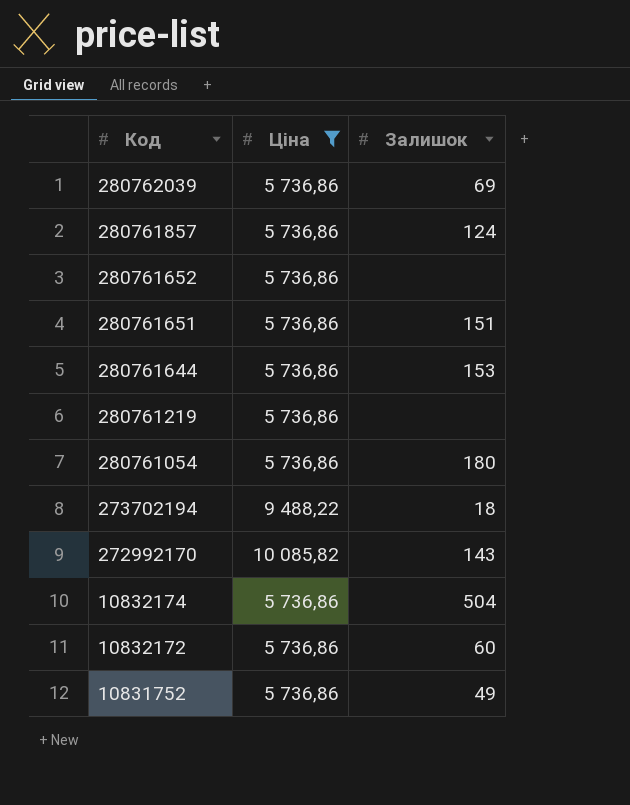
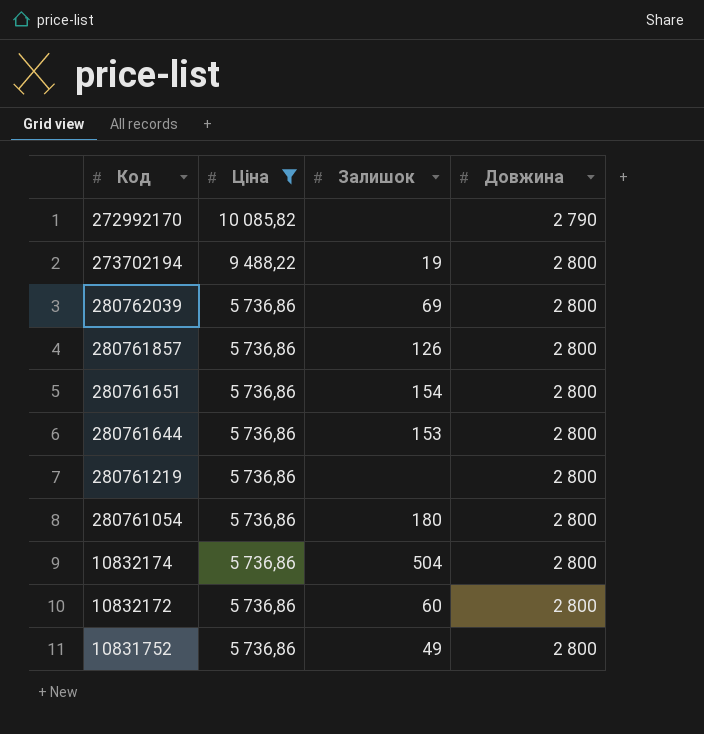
row order: Код descending -> Ціна descending
column Довжина | position: none -> 4
row 280761652: 5 736,86 | none -> none
272992170 | Залишок: 143 -> none
273702194 | Залишок: 18 -> 19
280761857 | Залишок: 124 -> 126
280761651 | Залишок: 151 -> 154

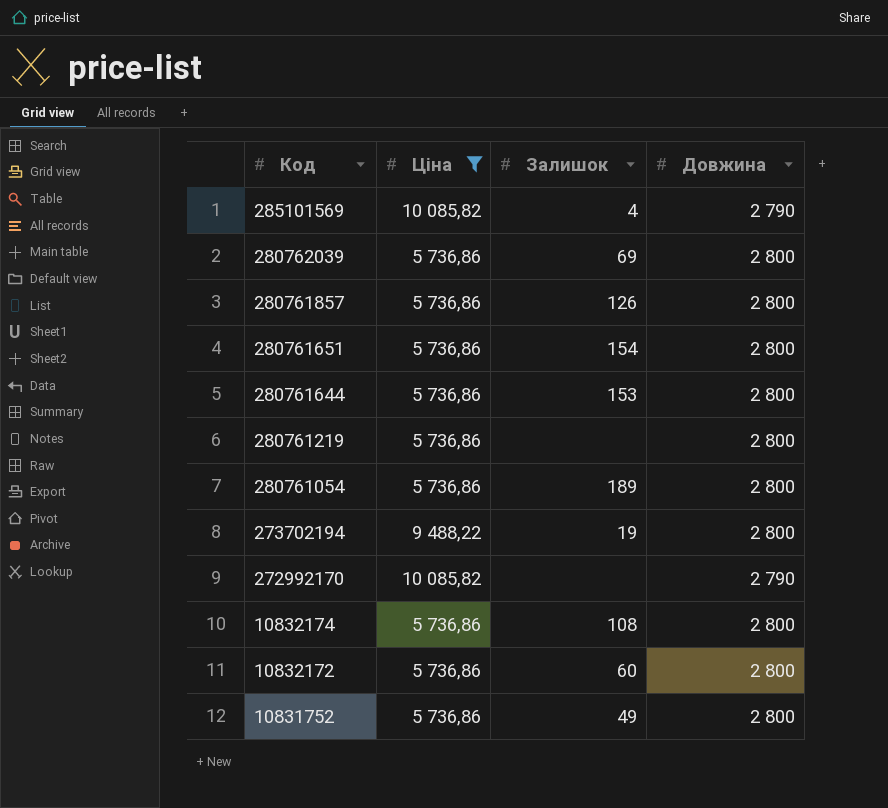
row order: Ціна descending -> Код descending
row 285101569: none -> 10 085,82 | 4 | 2 790
280761054 | Залишок: 180 -> 189
10832174 | Залишок: 504 -> 108

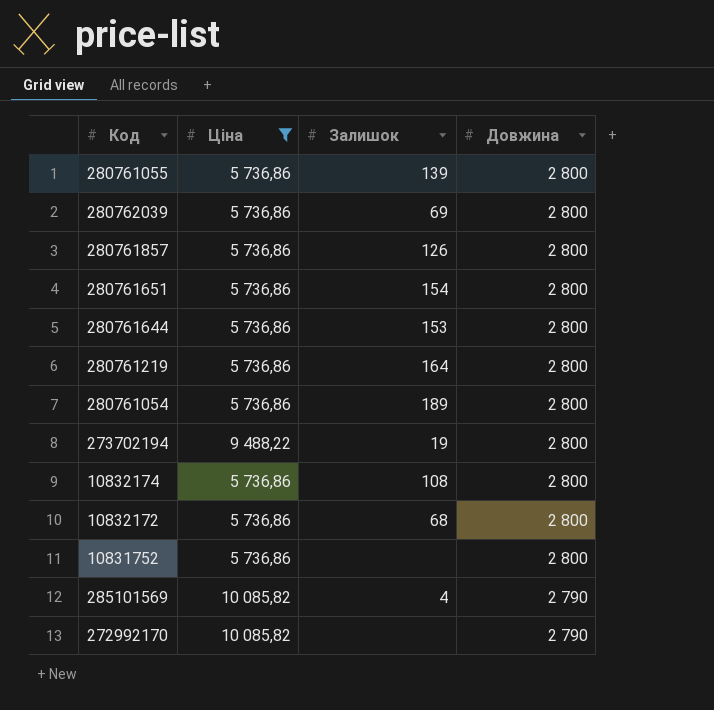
row order: Код descending -> Довжина descending
row 280761055: none -> 5 736,86 | 139 | 2 800
280761219 | Залишок: none -> 164
10832172 | Залишок: 60 -> 68
10831752 | Залишок: 49 -> none

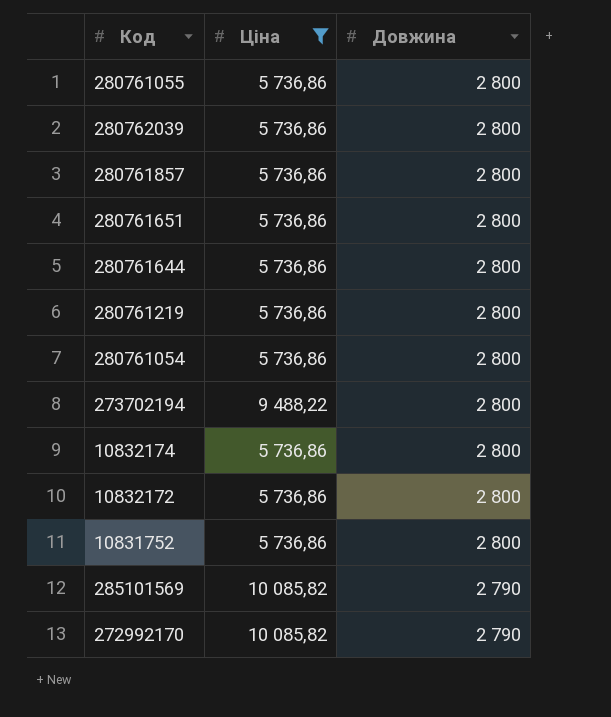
column Залишок | position: 3 -> none

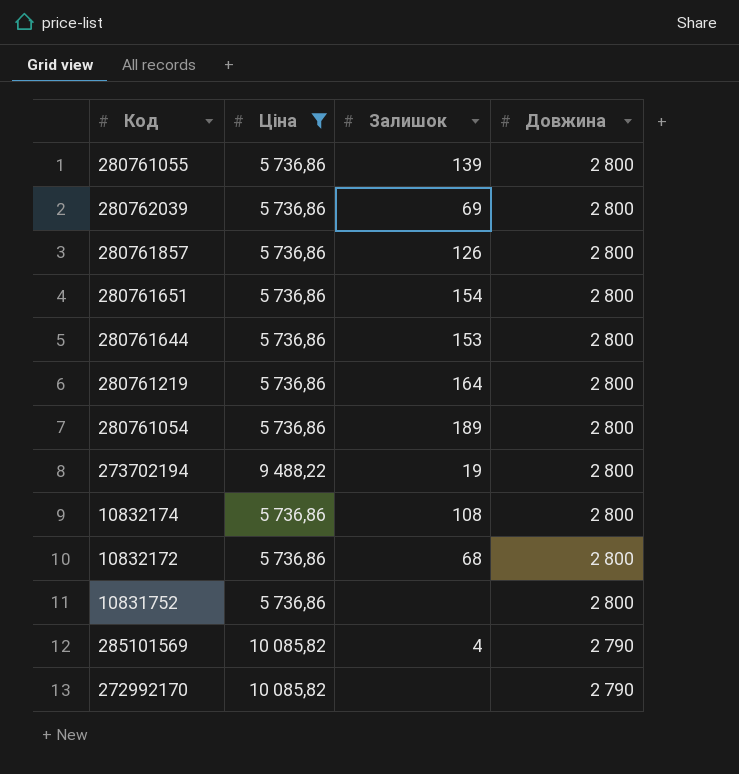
column Залишок | position: none -> 3

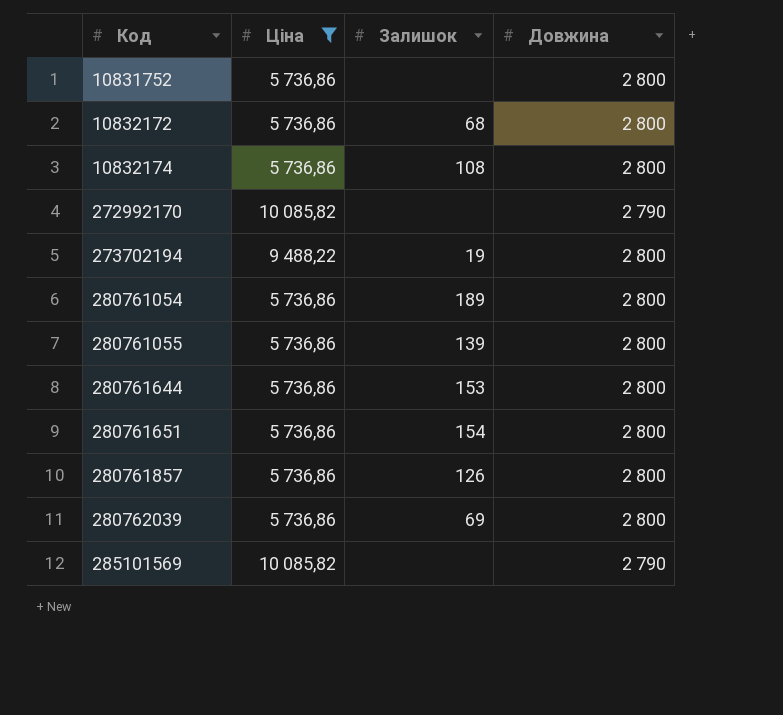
row order: Довжина descending -> Код ascending
row 280761219: 5 736,86 | 164 | 2 800 -> none
285101569 | Залишок: 4 -> none

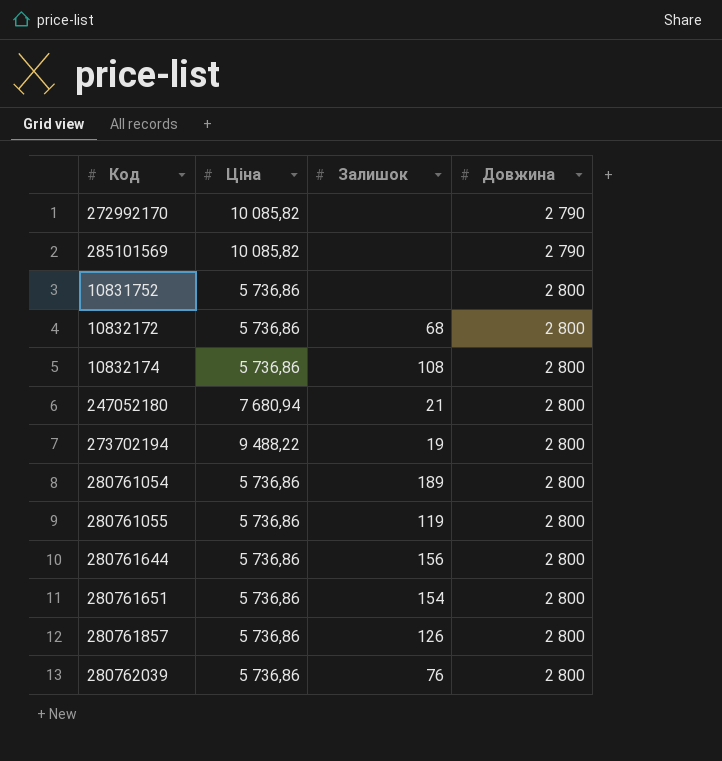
filter: Ціна != 7 680,94 -> none
row order: Код ascending -> Довжина ascending
280761055 | Залишок: 139 -> 119
280761644 | Залишок: 153 -> 156
280762039 | Залишок: 69 -> 76

